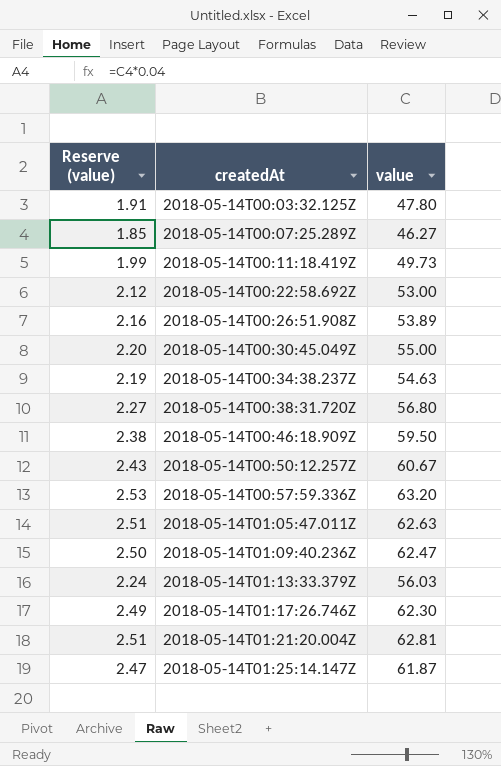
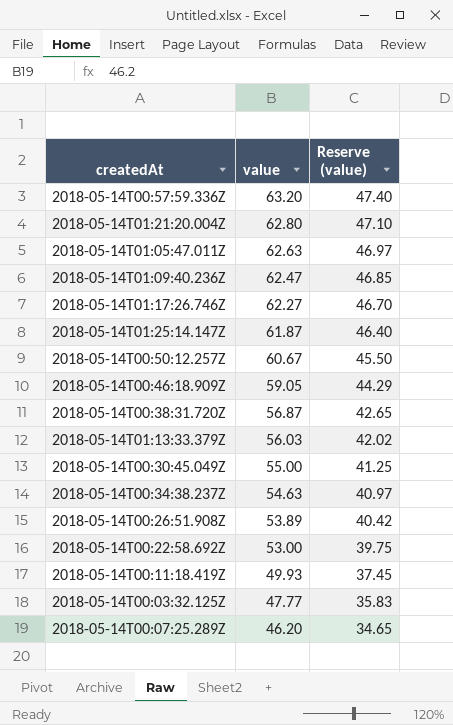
row order: createdAt ascending -> value descending
column Reserve (value) | formula: [value] * 0.04 -> [value] * 0.75
column Reserve (value) | position: 1 -> 3
2018-05-14T01:21:20.004Z | value: 62.81 -> 62.80
2018-05-14T01:17:26.746Z | value: 62.30 -> 62.27
2018-05-14T00:46:18.909Z | value: 59.50 -> 59.05
2018-05-14T00:38:31.720Z | value: 56.80 -> 56.87
2018-05-14T00:11:18.419Z | value: 49.73 -> 49.93
2018-05-14T00:03:32.125Z | value: 47.80 -> 47.77
2018-05-14T00:07:25.289Z | value: 46.27 -> 46.20

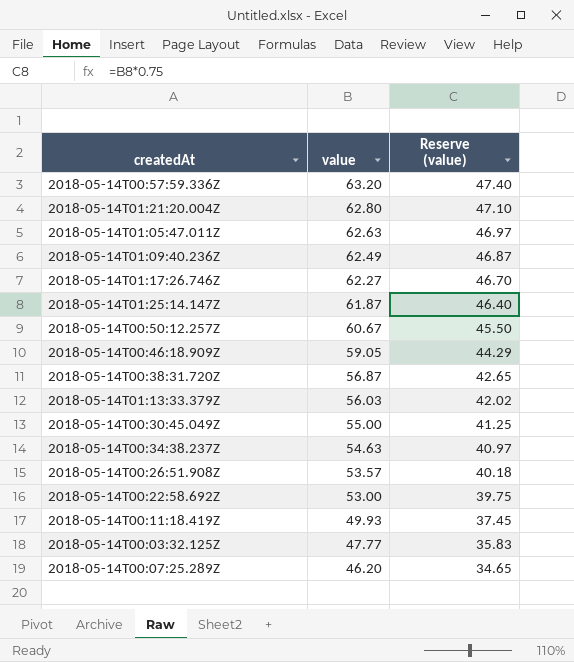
2018-05-14T01:09:40.236Z | value: 62.47 -> 62.49
2018-05-14T01:09:40.236Z | Reserve (value): 46.85 -> 46.87
2018-05-14T00:26:51.908Z | value: 53.89 -> 53.57
2018-05-14T00:26:51.908Z | Reserve (value): 40.42 -> 40.18

